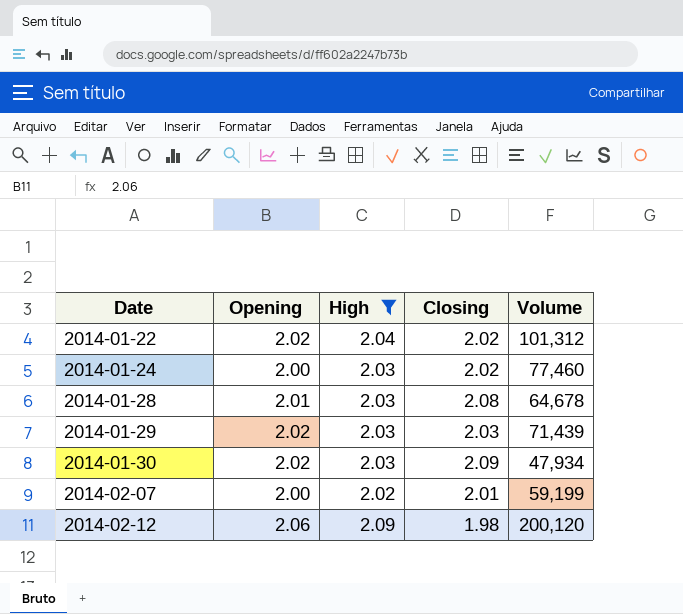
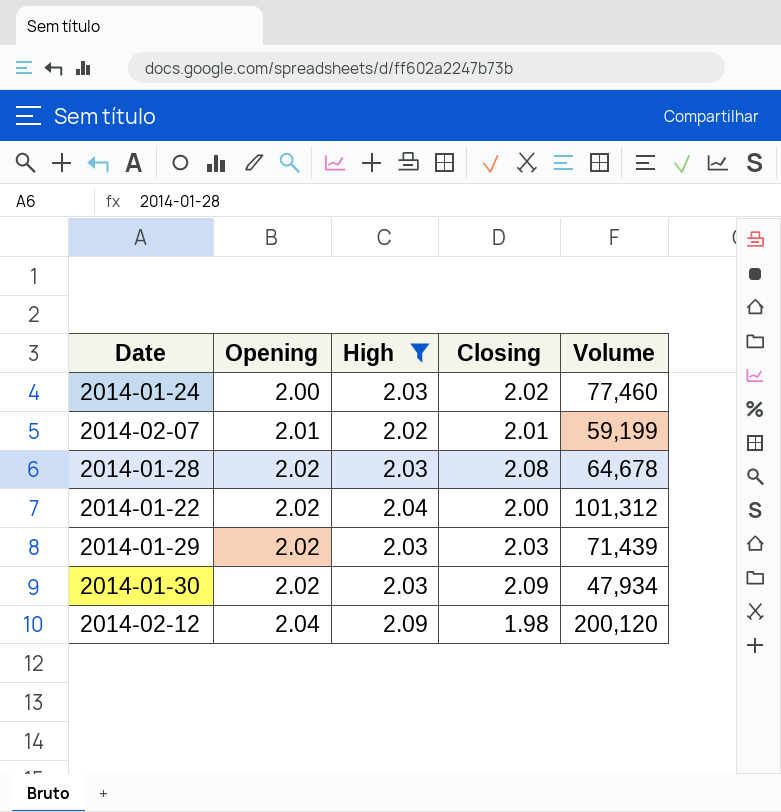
row order: Date ascending -> Opening ascending
2014-02-07 | Opening: 2.00 -> 2.01
2014-01-28 | Opening: 2.01 -> 2.02
2014-01-22 | Closing: 2.02 -> 2.00
2014-02-12 | Opening: 2.06 -> 2.04

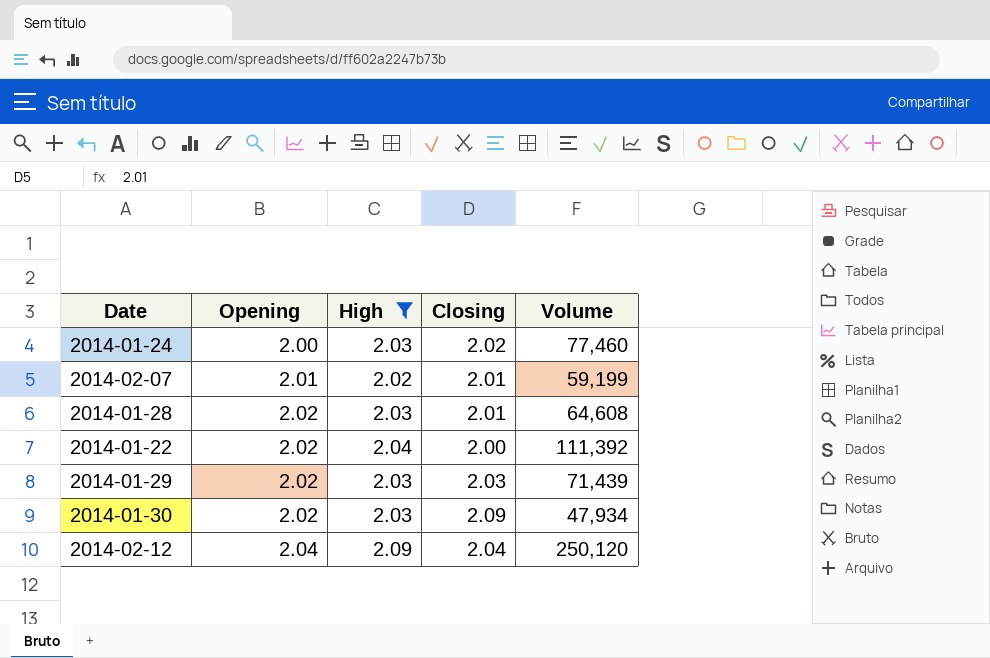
2014-01-28 | Closing: 2.08 -> 2.01
2014-01-28 | Volume: 64,678 -> 64,608
2014-01-22 | Volume: 101,312 -> 111,392
2014-02-12 | Closing: 1.98 -> 2.04
2014-02-12 | Volume: 200,120 -> 250,120

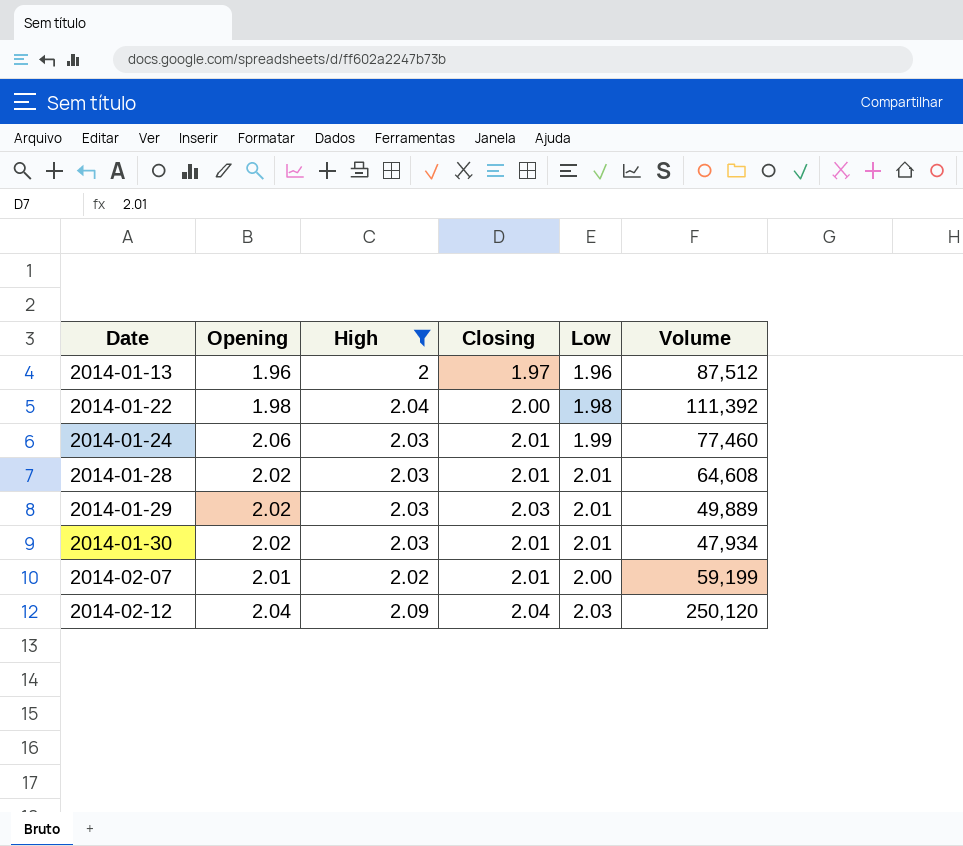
row order: Opening ascending -> Date ascending
column Low | position: none -> 5
row 2014-01-13: none -> 1.96 | 2 | 1.97 | 1.96 | 87,512
2014-01-22 | Opening: 2.02 -> 1.98
2014-01-24 | Opening: 2.00 -> 2.06
2014-01-24 | Closing: 2.02 -> 2.01
2014-01-29 | Volume: 71,439 -> 49,889
2014-01-30 | Closing: 2.09 -> 2.01

